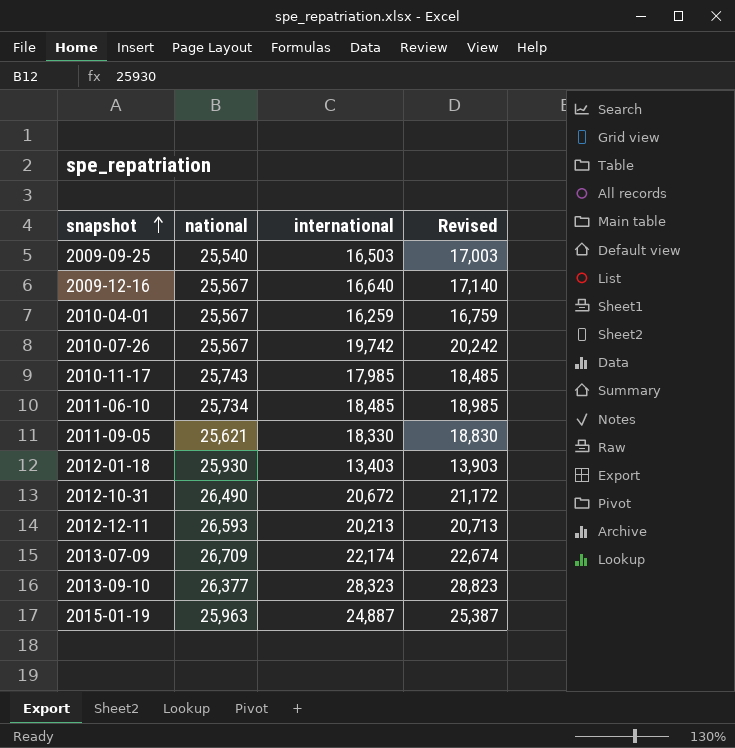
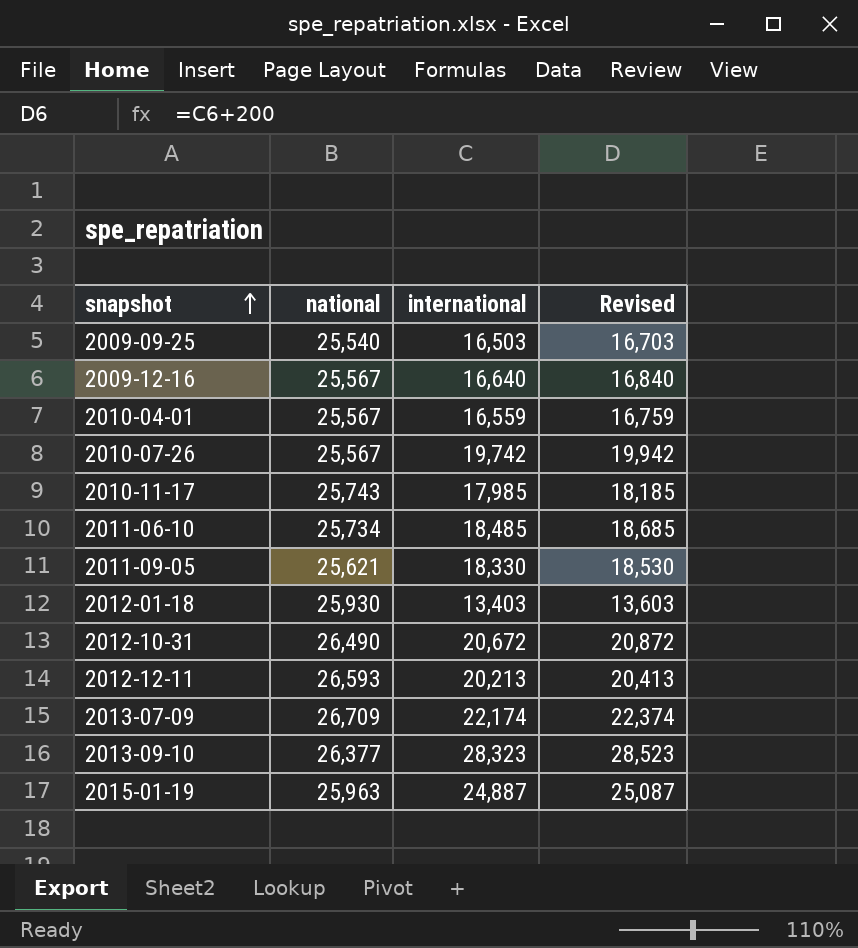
column Revised | formula: [international] + 500 -> [international] + 200
2010-04-01 | international: 16,259 -> 16,559

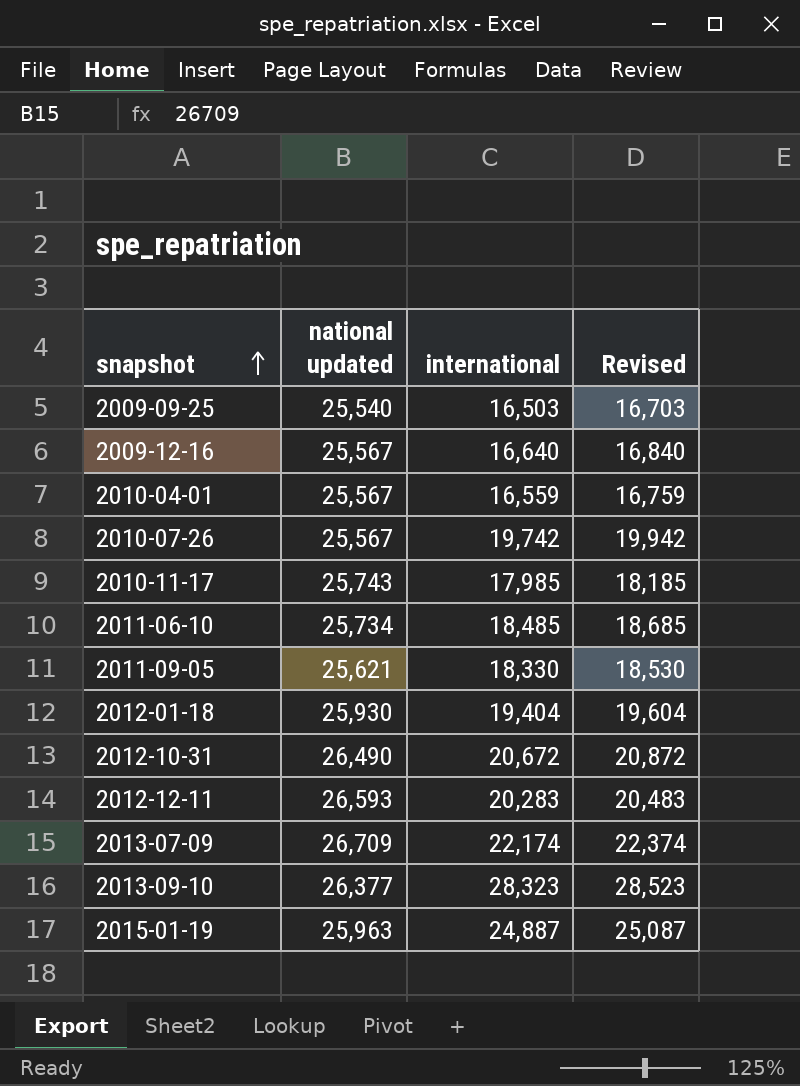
column name: national -> national updated
2012-01-18 | international: 13,403 -> 19,404
2012-01-18 | Revised: 13,603 -> 19,604
2012-12-11 | international: 20,213 -> 20,283
2012-12-11 | Revised: 20,413 -> 20,483

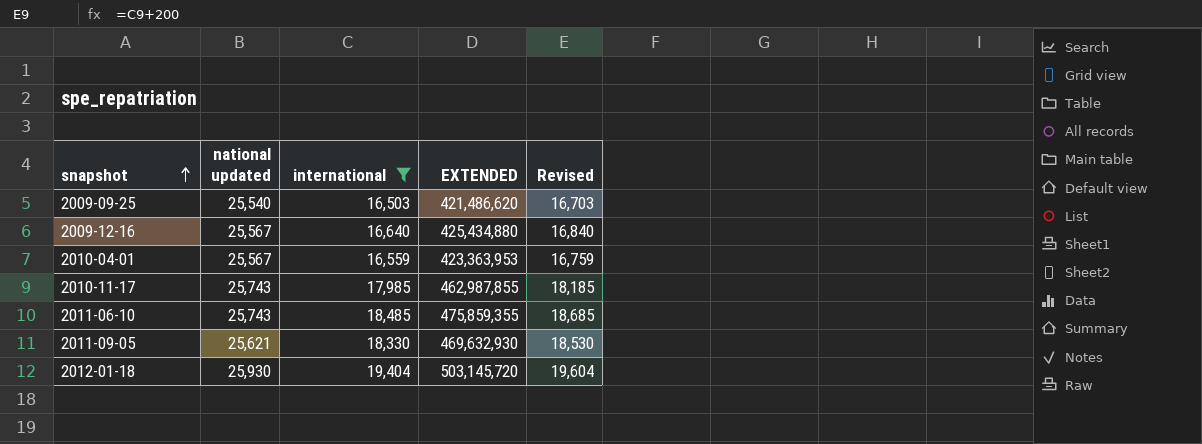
filter: none -> international <= 19,404
column EXTENDED | formula: none -> [national updated] * [international]
2011-06-10 | national updated: 25,734 -> 25,743

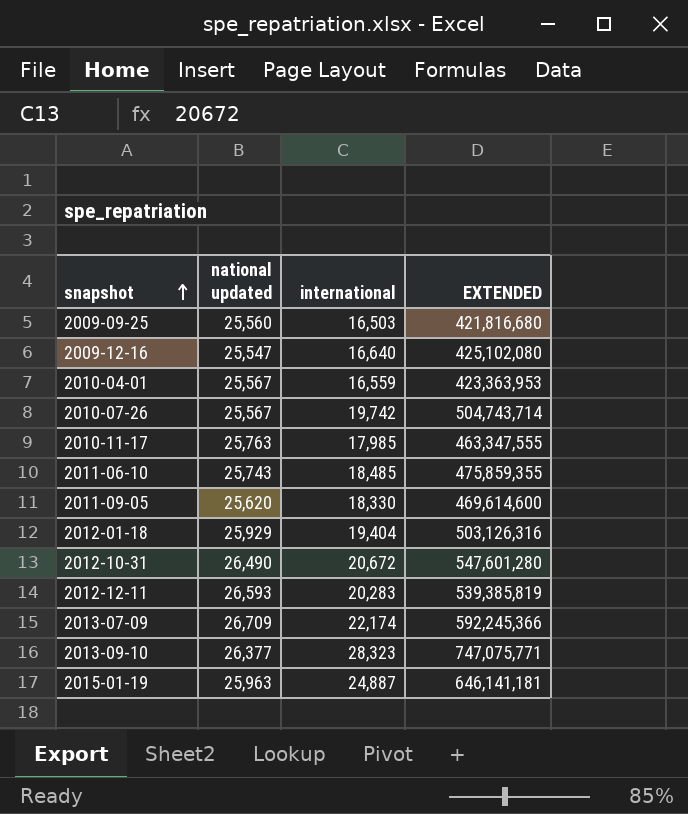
filter: international <= 19,404 -> none
column Revised | formula: [international] + 200 -> none
2009-09-25 | national updated: 25,540 -> 25,560
2009-09-25 | EXTENDED: 421,486,620 -> 421,816,680
2009-12-16 | national updated: 25,567 -> 25,547
2009-12-16 | EXTENDED: 425,434,880 -> 425,102,080
2010-11-17 | national updated: 25,743 -> 25,763
2010-11-17 | EXTENDED: 462,987,855 -> 463,347,555
2011-09-05 | national updated: 25,621 -> 25,620
2011-09-05 | EXTENDED: 469,632,930 -> 469,614,600
2012-01-18 | national updated: 25,930 -> 25,929
2012-01-18 | EXTENDED: 503,145,720 -> 503,126,316

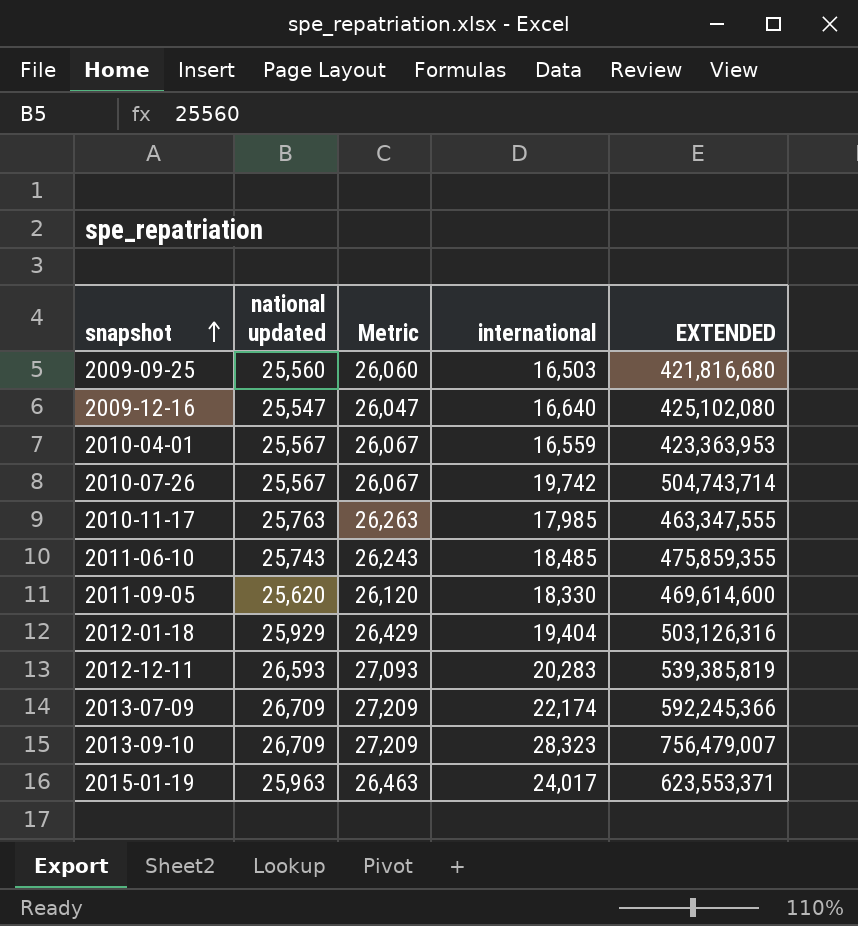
column Metric | formula: none -> [national updated] + 500
row 2012-10-31: 26,490 | 20,672 | 547,601,280 -> none
2013-09-10 | national updated: 26,377 -> 26,709
2013-09-10 | EXTENDED: 747,075,771 -> 756,479,007
2015-01-19 | international: 24,887 -> 24,017
2015-01-19 | EXTENDED: 646,141,181 -> 623,553,371

